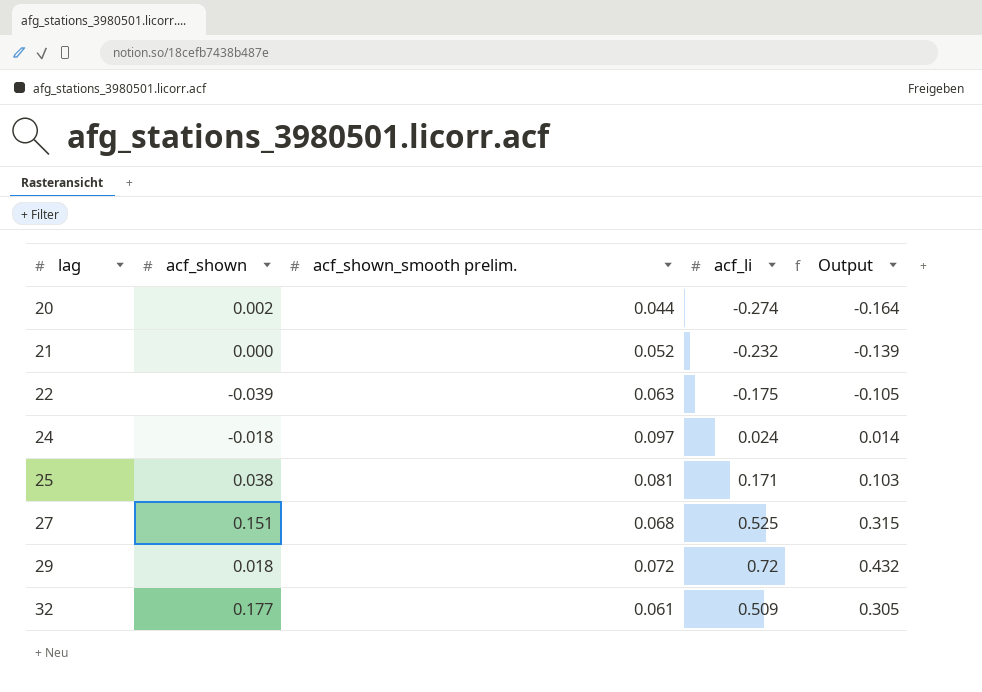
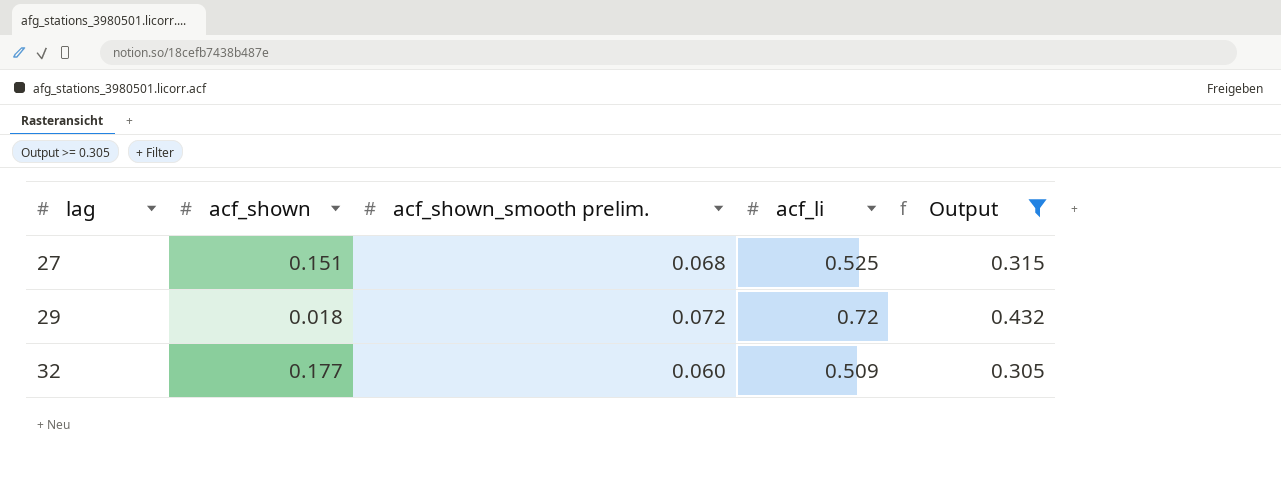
filter: none -> Output >= 0.305
32 | acf_shown_smooth prelim.: 0.061 -> 0.060

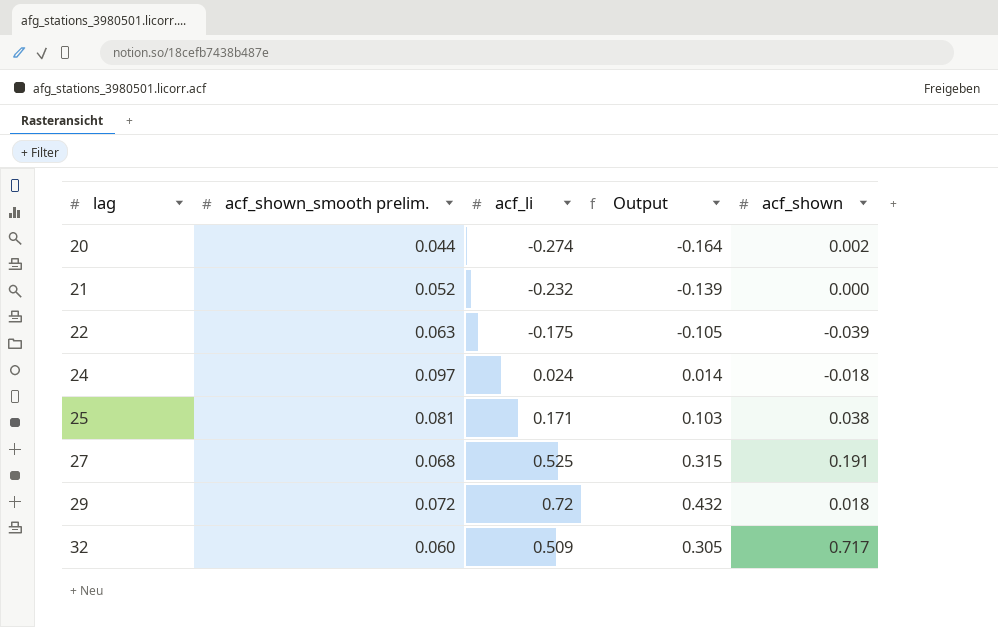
filter: Output >= 0.305 -> none
column acf_shown | position: 2 -> 5
27 | acf_shown: 0.151 -> 0.191
32 | acf_shown: 0.177 -> 0.717

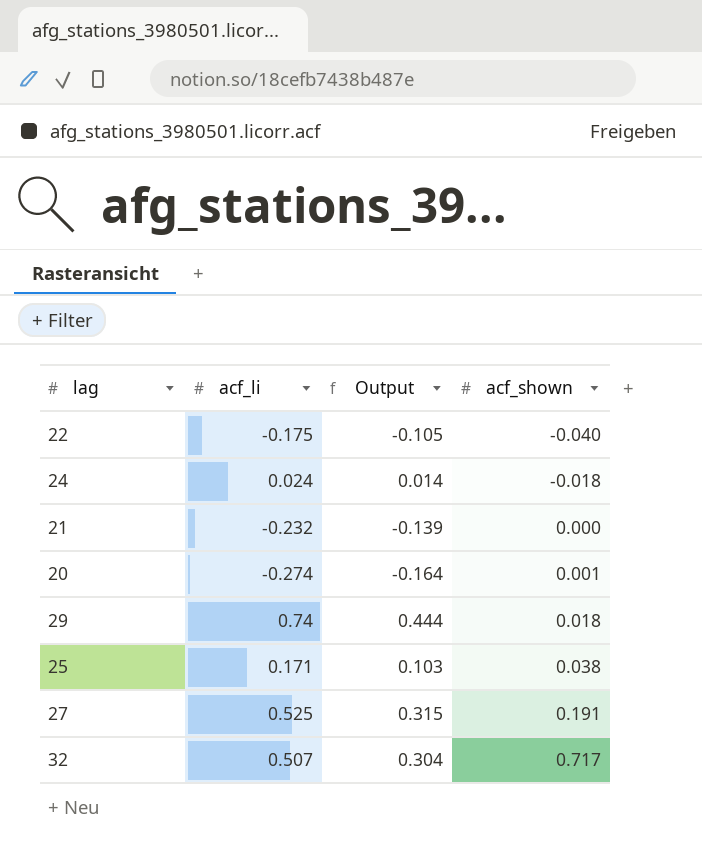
row order: lag ascending -> acf_shown ascending
column acf_shown_smooth prelim. | position: 2 -> none
22 | acf_shown: -0.039 -> -0.040
20 | acf_shown: 0.002 -> 0.001
29 | acf_li: 0.72 -> 0.74
29 | Output: 0.432 -> 0.444
32 | acf_li: 0.509 -> 0.507
32 | Output: 0.305 -> 0.304

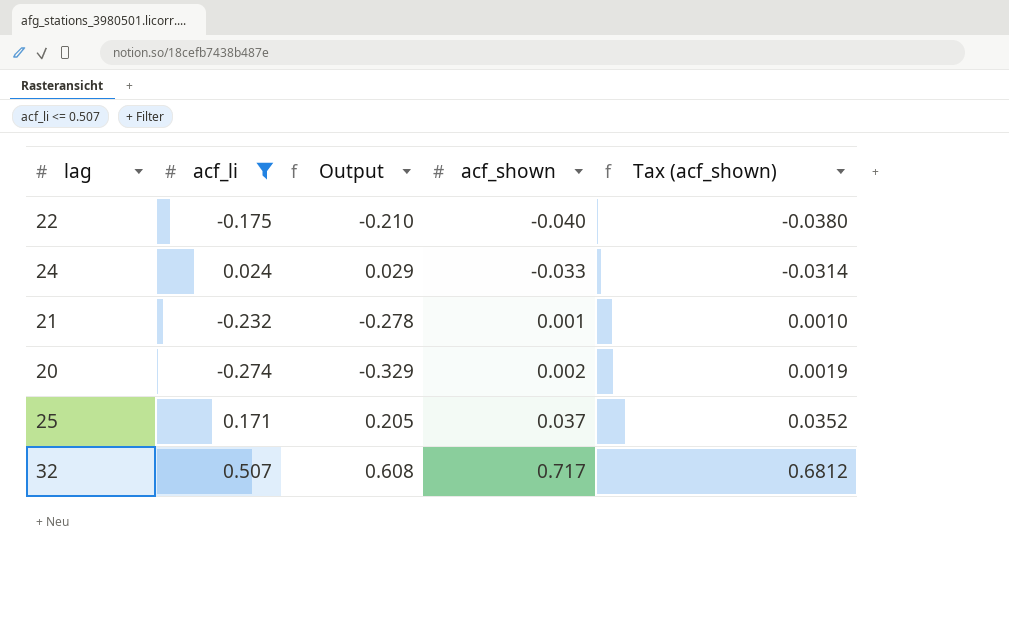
filter: none -> acf_li <= 0.507
column Output | formula: [acf_li] * 0.6 -> [acf_li] * 1.2
column Tax (acf_shown) | formula: none -> [acf_shown] * 0.95
24 | acf_shown: -0.018 -> -0.033
21 | acf_shown: 0.000 -> 0.001
20 | acf_shown: 0.001 -> 0.002
25 | acf_shown: 0.038 -> 0.037

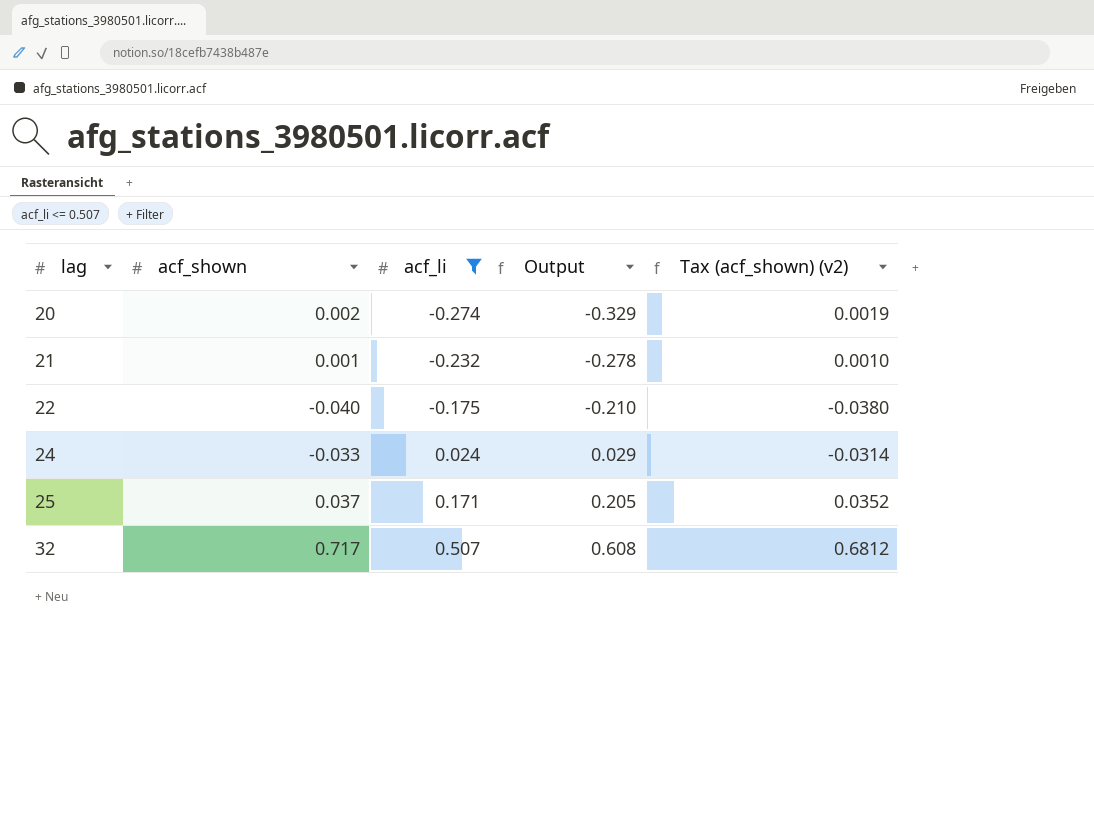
row order: acf_shown ascending -> lag ascending
column acf_shown | position: 4 -> 2
column name: Tax (acf_shown) -> Tax (acf_shown) (v2)

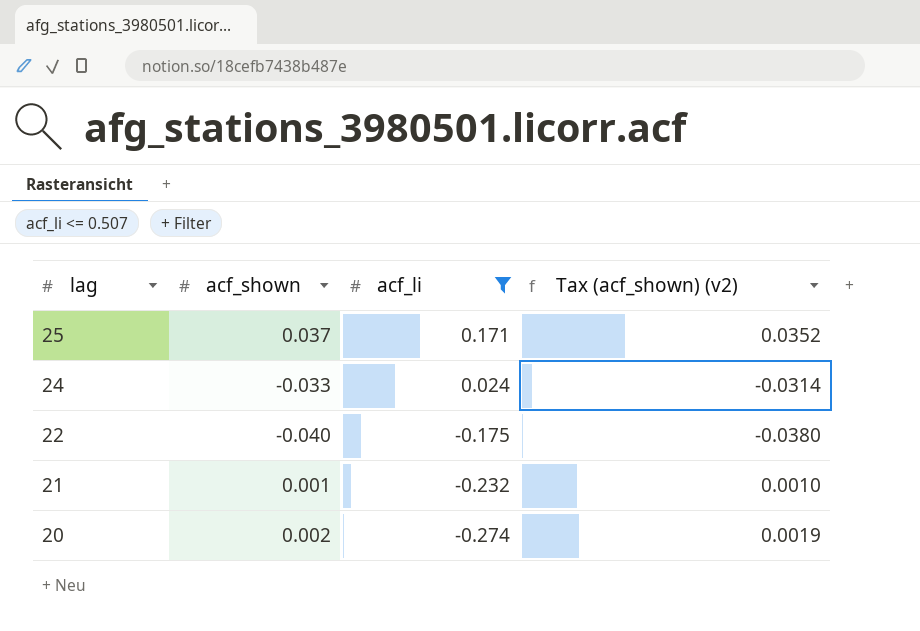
row order: lag ascending -> lag descending
column Output | formula: [acf_li] * 1.2 -> none
row 32: 0.717 | 0.507 | 0.608 | 0.6812 -> none

